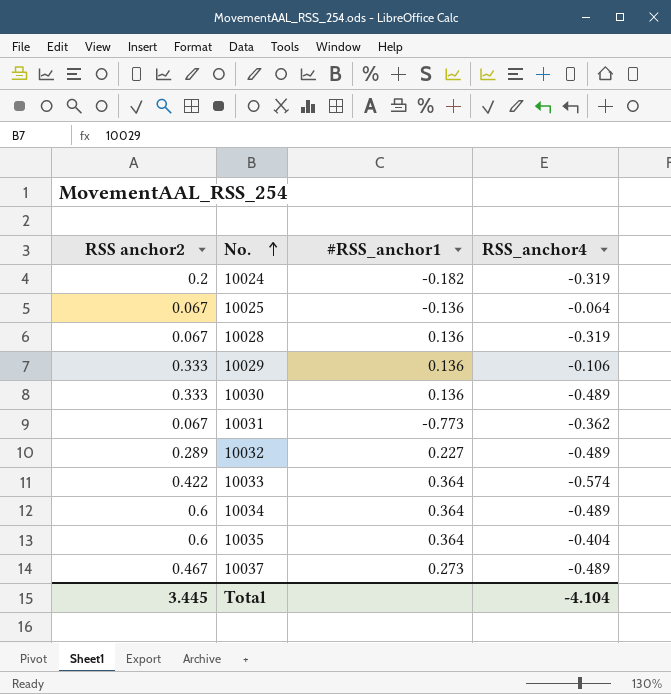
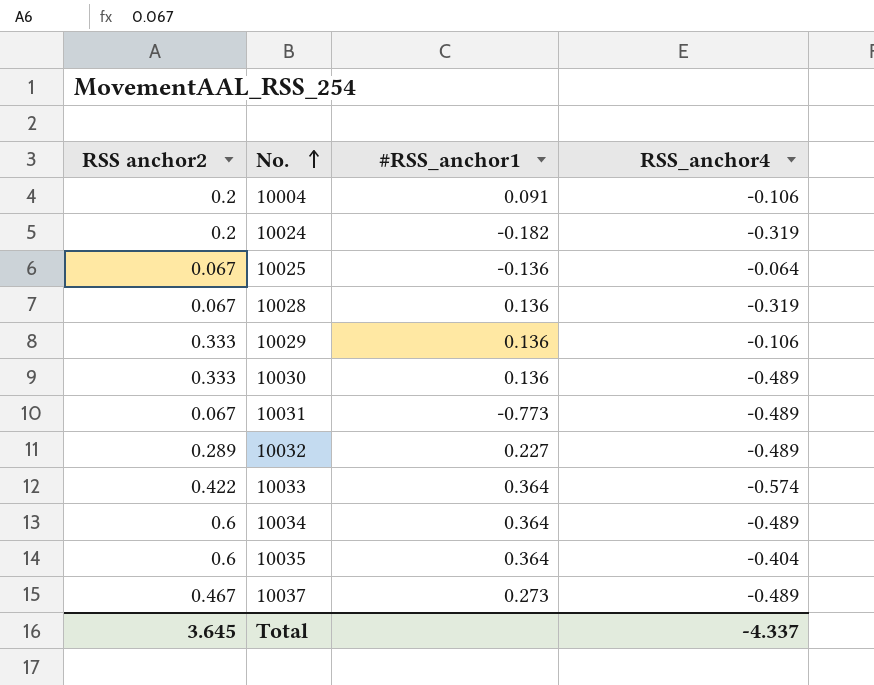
row 10004: none -> 0.2 | 0.091 | -0.106
10031 | RSS_anchor4: -0.362 -> -0.489
Total | RSS anchor2: 3.445 -> 3.645
Total | RSS_anchor4: -4.104 -> -4.337

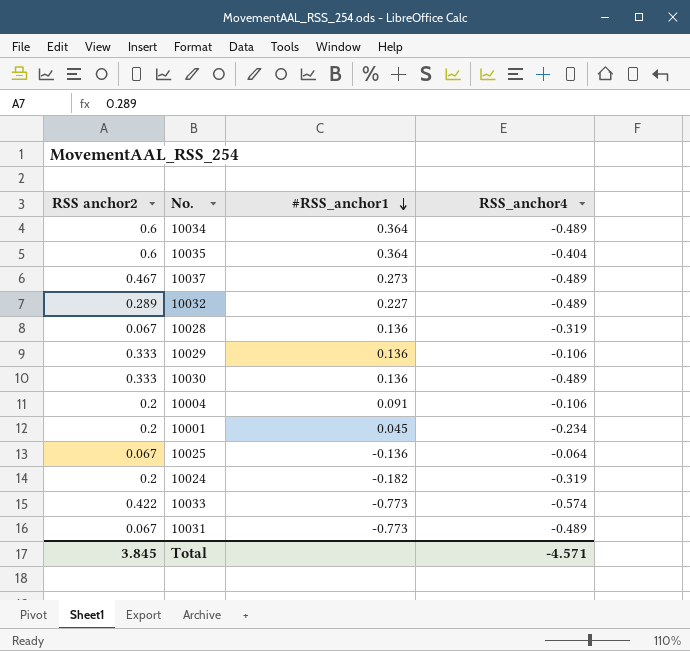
row order: No. ascending -> #RSS_anchor1 descending
row 10001: none -> 0.2 | 0.045 | -0.234
10033 | #RSS_anchor1: 0.364 -> -0.773
Total | RSS anchor2: 3.645 -> 3.845
Total | RSS_anchor4: -4.337 -> -4.571

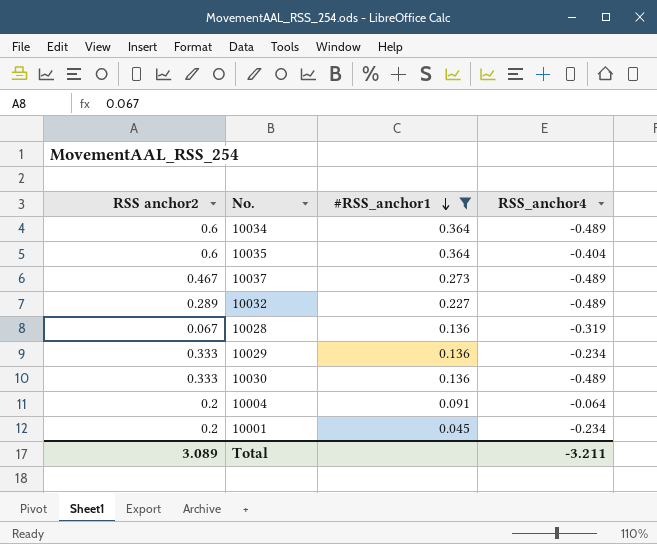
filter: none -> #RSS_anchor1 >= 0.045
10029 | RSS_anchor4: -0.106 -> -0.234
10004 | RSS_anchor4: -0.106 -> -0.064
Total | RSS anchor2: 3.845 -> 3.089
Total | RSS_anchor4: -4.571 -> -3.211

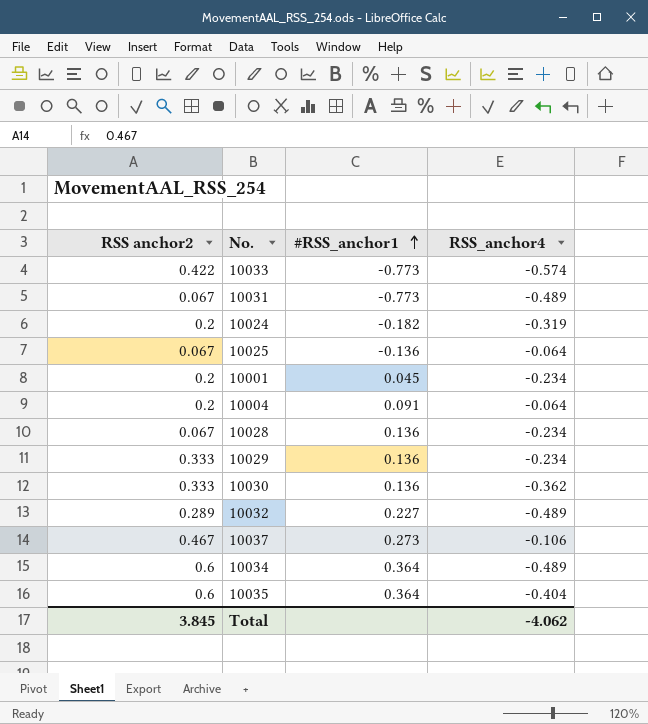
filter: #RSS_anchor1 >= 0.045 -> none
row order: #RSS_anchor1 descending -> #RSS_anchor1 ascending
10028 | RSS_anchor4: -0.319 -> -0.234
10030 | RSS_anchor4: -0.489 -> -0.362
10037 | RSS_anchor4: -0.489 -> -0.106
Total | RSS anchor2: 3.089 -> 3.845
Total | RSS_anchor4: -3.211 -> -4.062

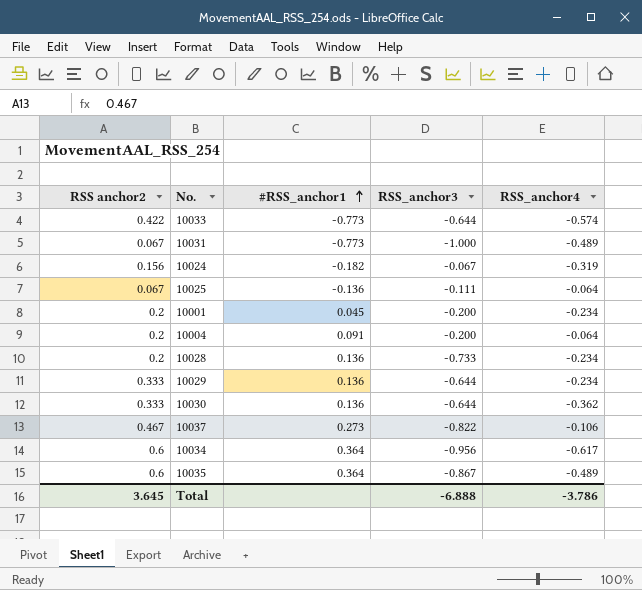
column RSS_anchor3 | position: none -> 4
row 10032: 0.289 | 0.227 | -0.489 -> none
10024 | RSS anchor2: 0.2 -> 0.156
10028 | RSS anchor2: 0.067 -> 0.2
10034 | RSS_anchor4: -0.489 -> -0.617
10035 | RSS_anchor4: -0.404 -> -0.489
Total | RSS anchor2: 3.845 -> 3.645
Total | RSS_anchor4: -4.062 -> -3.786

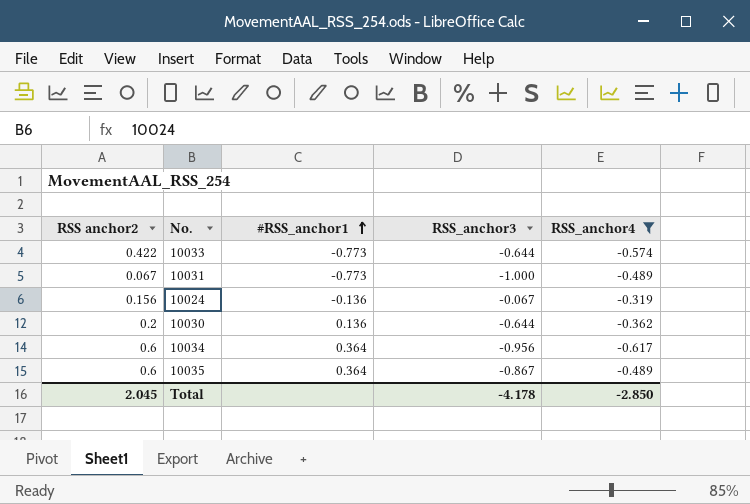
filter: none -> RSS_anchor4 <= -0.319
10024 | #RSS_anchor1: -0.182 -> -0.136
10030 | RSS anchor2: 0.333 -> 0.2
Total | RSS anchor2: 3.645 -> 2.045
Total | RSS_anchor3: -6.888 -> -4.178
Total | RSS_anchor4: -3.786 -> -2.850

